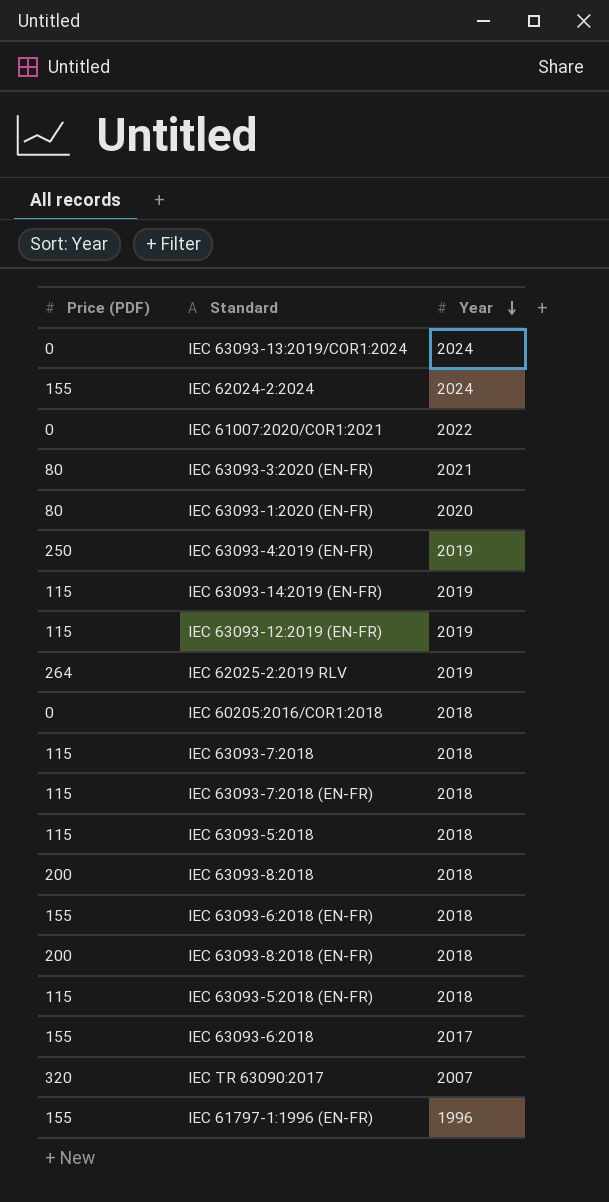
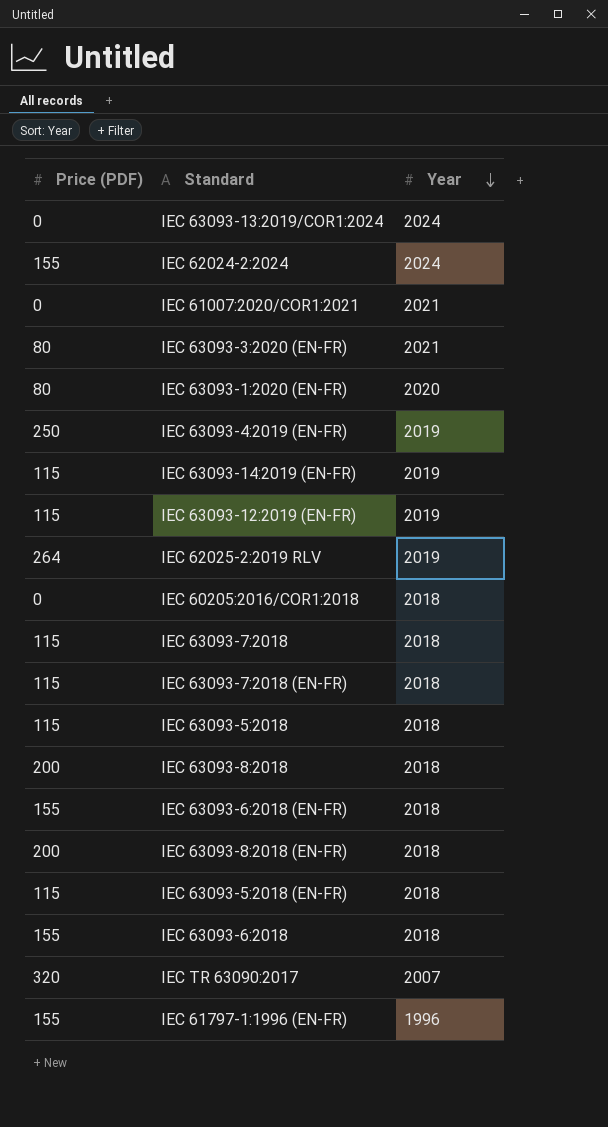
IEC 61007:2020/COR1:2021 | Year: 2022 -> 2021
IEC 63093-6:2018 | Year: 2017 -> 2018

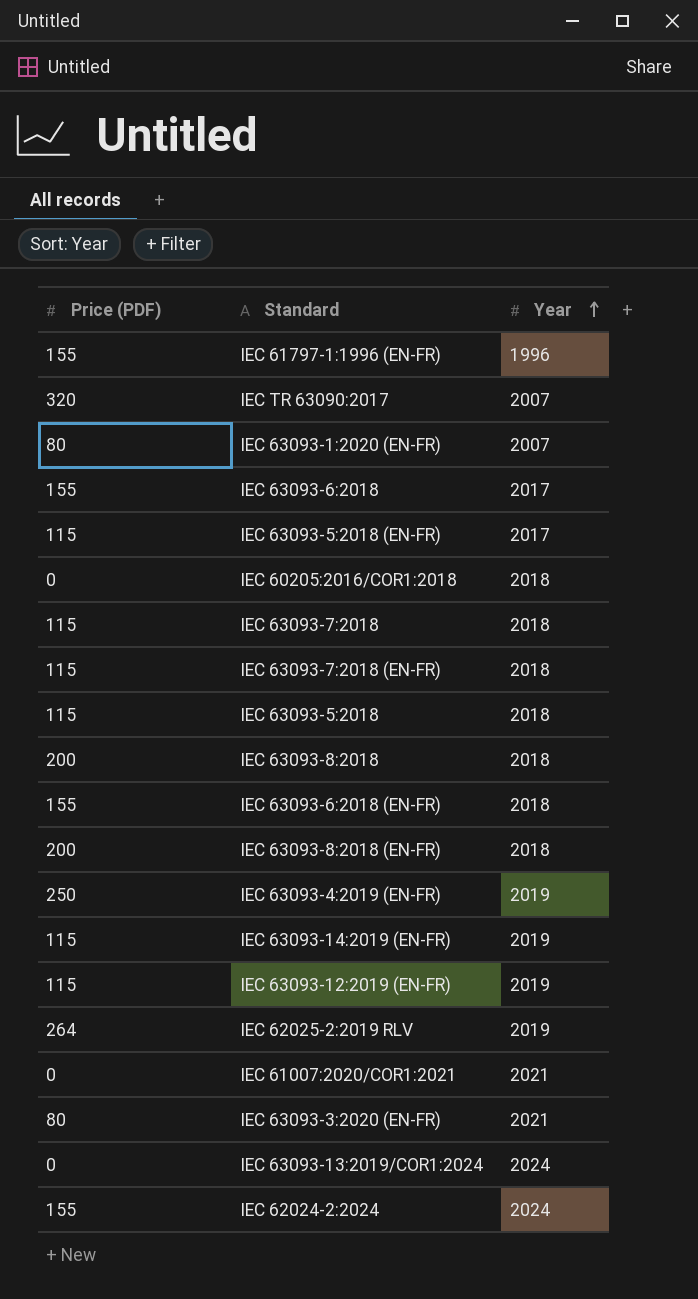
row order: Year descending -> Year ascending
IEC 63093-1:2020 (EN-FR) | Year: 2020 -> 2007
IEC 63093-6:2018 | Year: 2018 -> 2017
IEC 63093-5:2018 (EN-FR) | Year: 2018 -> 2017

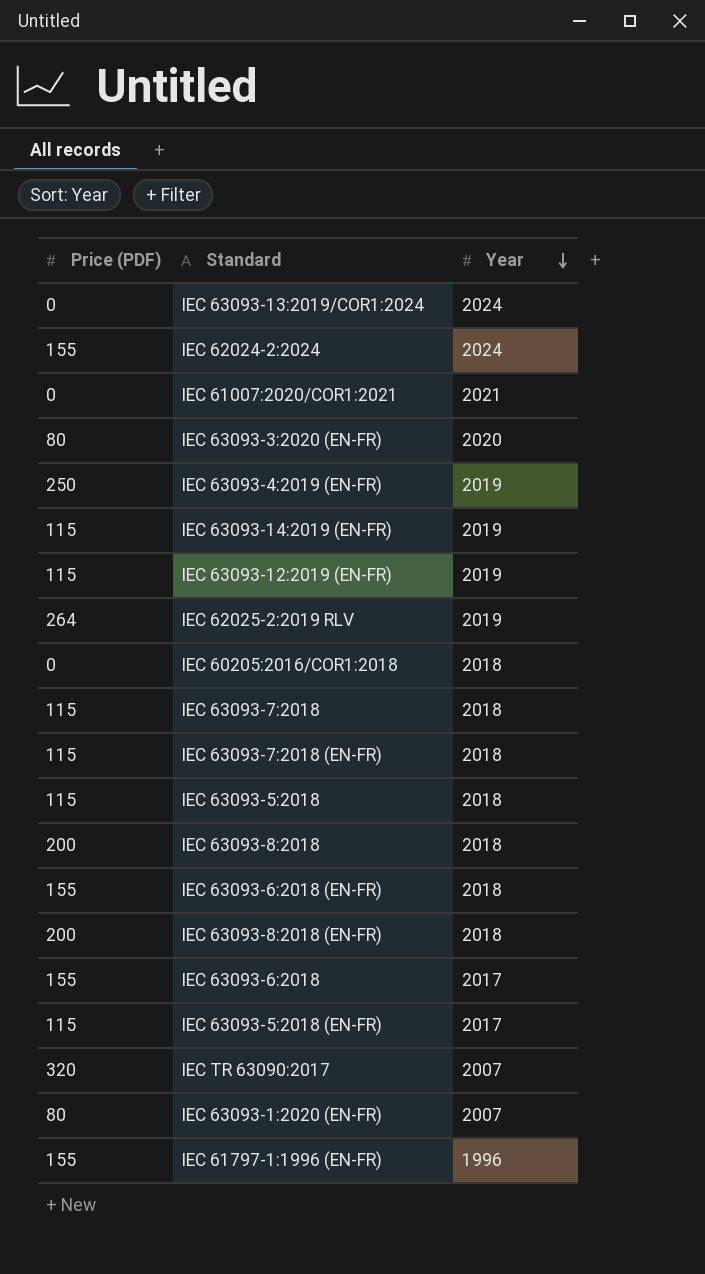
row order: Year ascending -> Year descending
IEC 63093-3:2020 (EN-FR) | Year: 2021 -> 2020

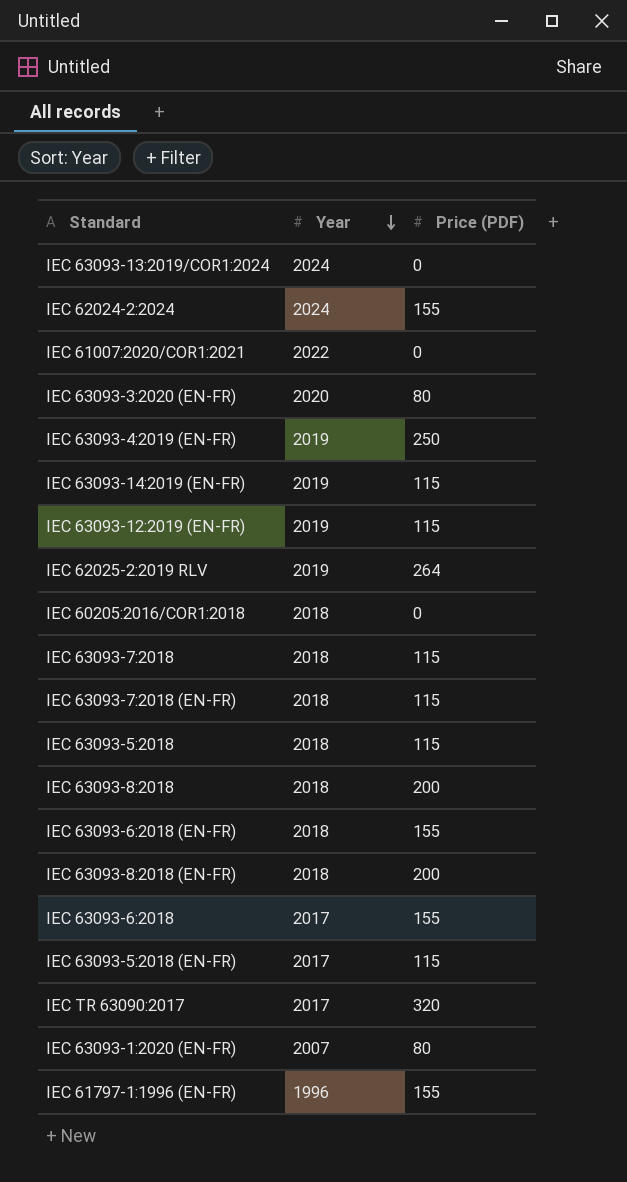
column Price (PDF) | position: 1 -> 3
IEC 61007:2020/COR1:2021 | Year: 2021 -> 2022
IEC TR 63090:2017 | Year: 2007 -> 2017

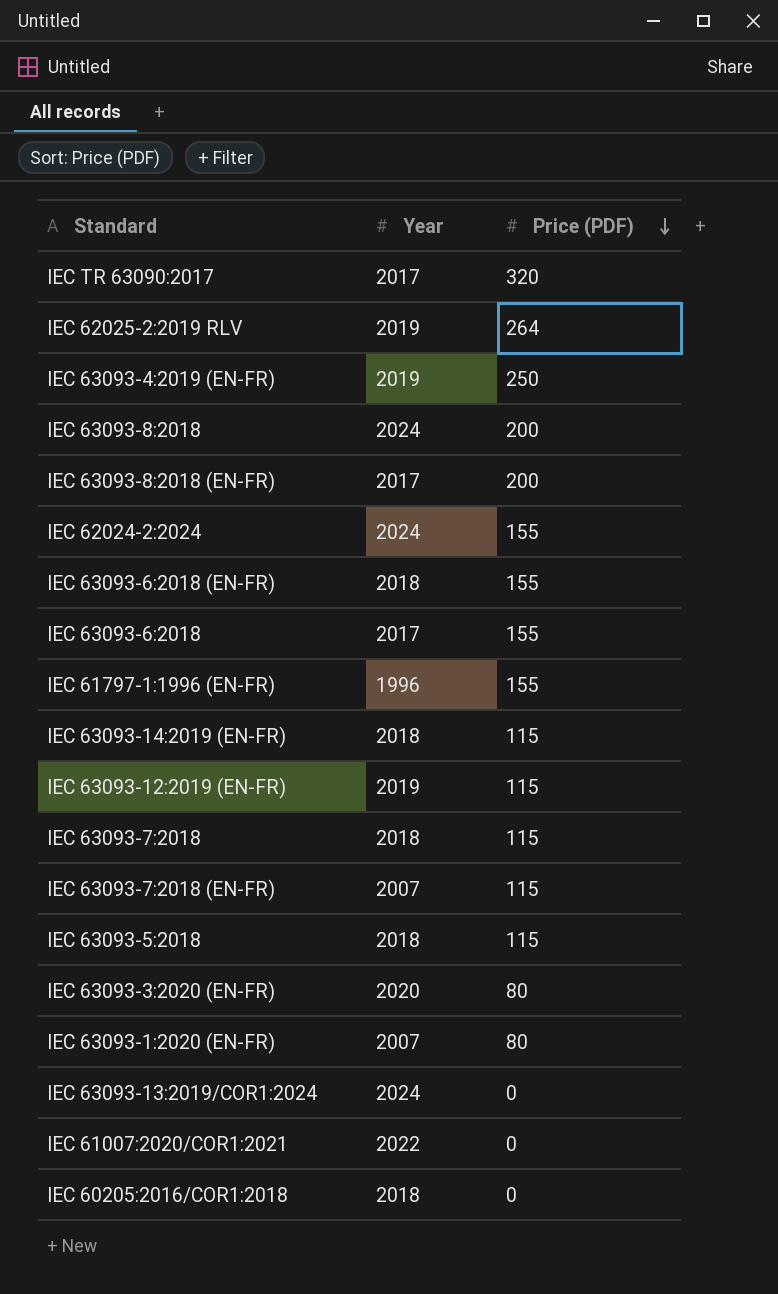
row order: Year descending -> Price (PDF) descending
row IEC 63093-5:2018 (EN-FR): 2017 | 115 -> none
IEC 63093-8:2018 | Year: 2018 -> 2024
IEC 63093-8:2018 (EN-FR) | Year: 2018 -> 2017
IEC 63093-14:2019 (EN-FR) | Year: 2019 -> 2018
IEC 63093-7:2018 (EN-FR) | Year: 2018 -> 2007

